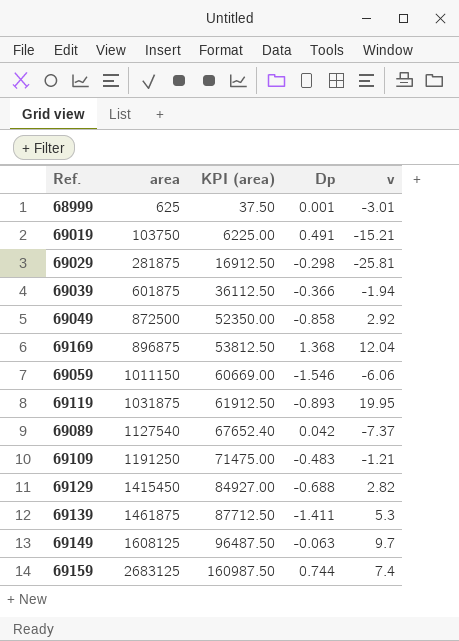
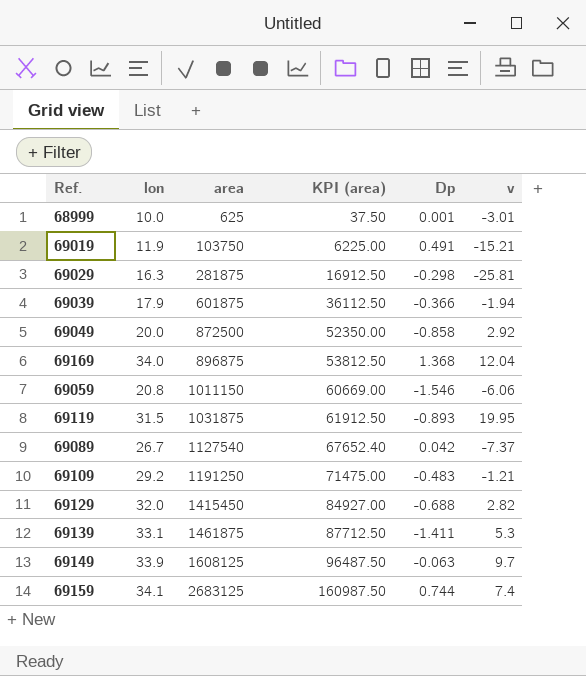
column lon | position: none -> 2

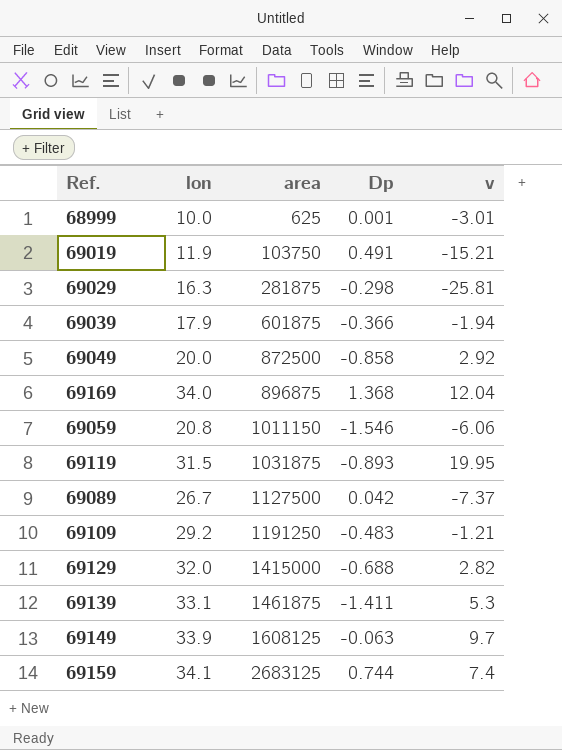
column KPI (area) | formula: [area] * 0.06 -> none
69089 | area: 1127540 -> 1127500
69129 | area: 1415450 -> 1415000

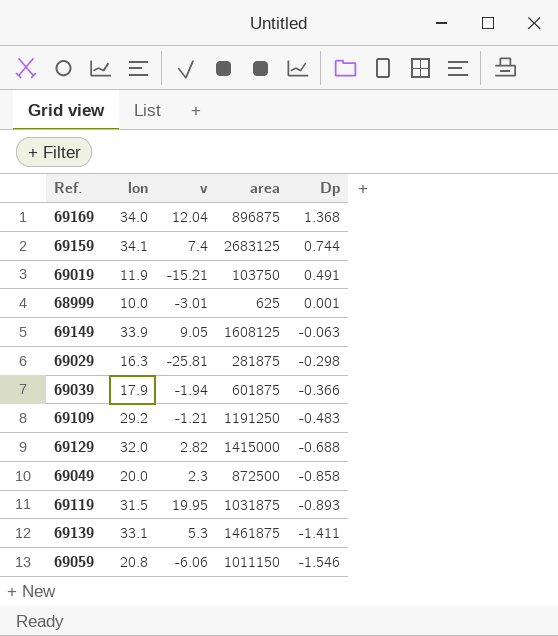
row order: area ascending -> Dp descending
column v | position: 5 -> 3
row 69089: 26.7 | 1127500 | 0.042 | -7.37 -> none
69149 | v: 9.7 -> 9.05
69049 | v: 2.92 -> 2.3

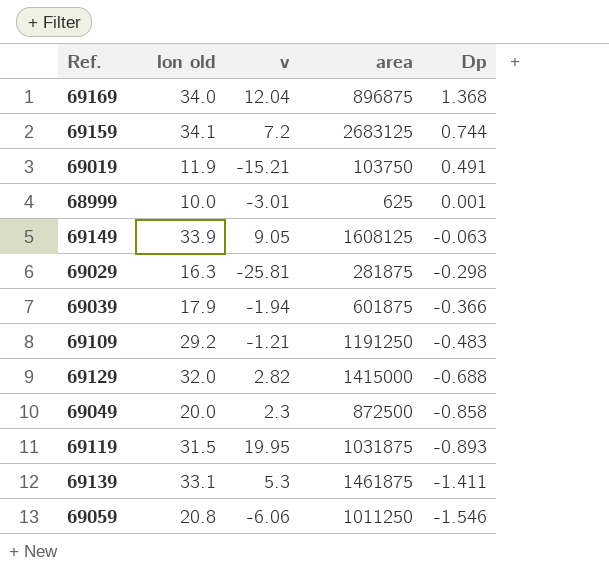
column name: lon -> lon old
69159 | v: 7.4 -> 7.2
69059 | area: 1011150 -> 1011250

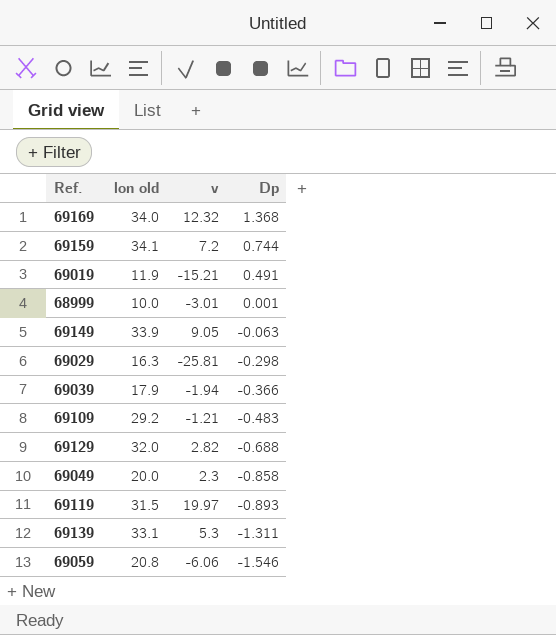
column area | position: 4 -> none
69169 | v: 12.04 -> 12.32
69119 | v: 19.95 -> 19.97
69139 | Dp: -1.411 -> -1.311

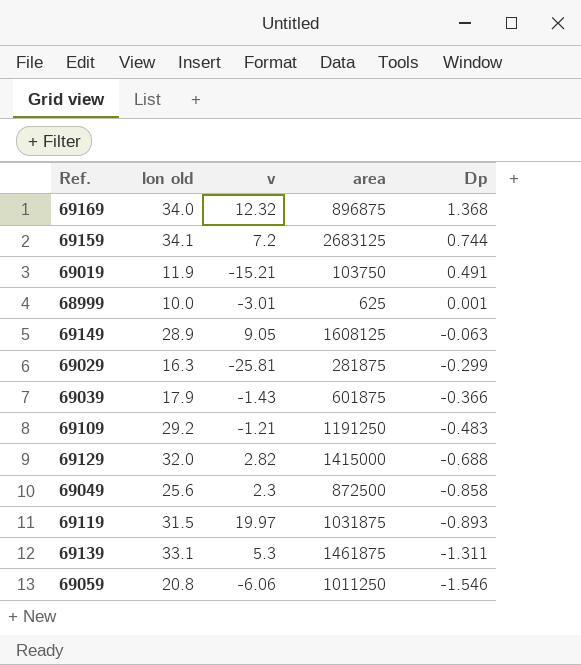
column area | position: none -> 4
69149 | lon old: 33.9 -> 28.9
69029 | Dp: -0.298 -> -0.299
69039 | v: -1.94 -> -1.43
69049 | lon old: 20.0 -> 25.6

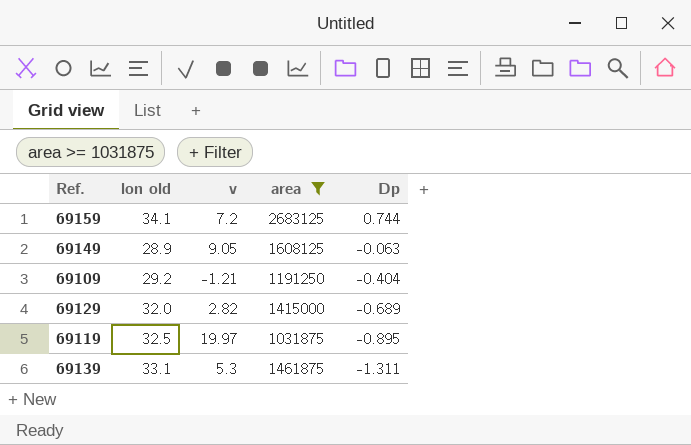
filter: none -> area >= 1031875
69109 | Dp: -0.483 -> -0.404
69129 | Dp: -0.688 -> -0.689
69119 | lon old: 31.5 -> 32.5
69119 | Dp: -0.893 -> -0.895

